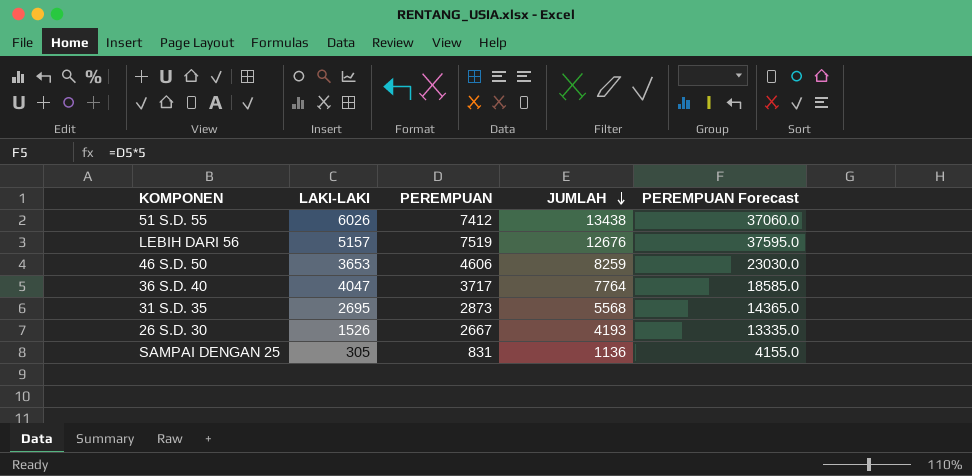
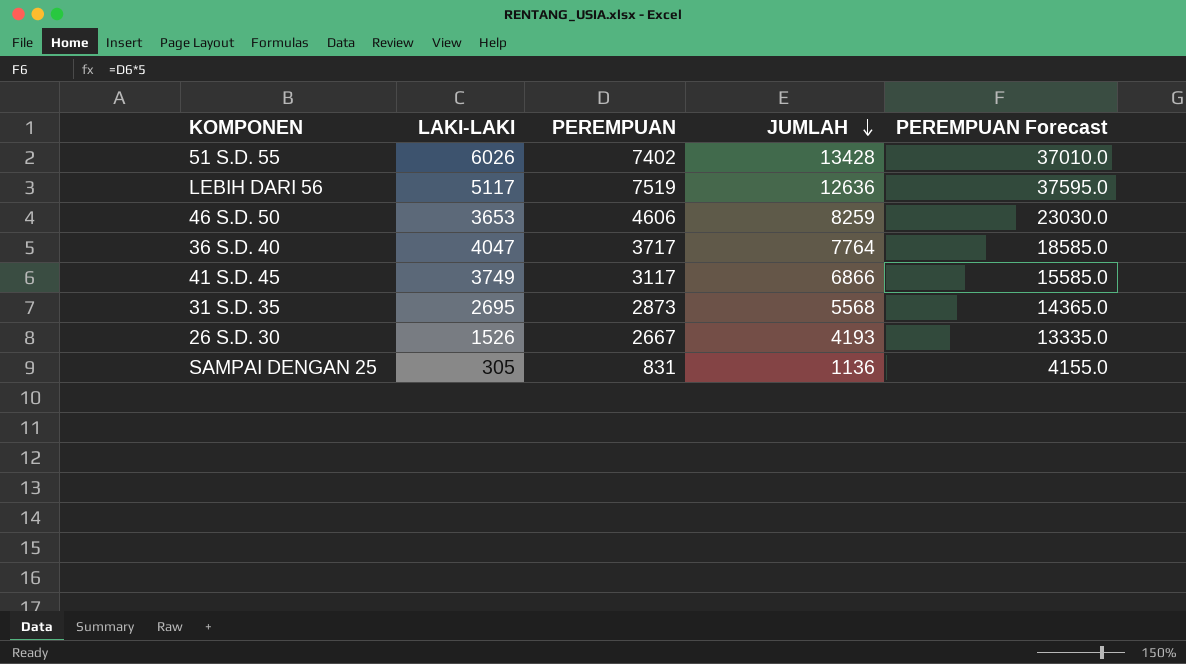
51 S.D. 55 | PEREMPUAN: 7412 -> 7402
51 S.D. 55 | JUMLAH: 13438 -> 13428
51 S.D. 55 | PEREMPUAN Forecast: 37060.0 -> 37010.0
LEBIH DARI 56 | LAKI-LAKI: 5157 -> 5117
LEBIH DARI 56 | JUMLAH: 12676 -> 12636
row 41 S.D. 45: none -> 3749 | 3117 | 6866 | 15585.0

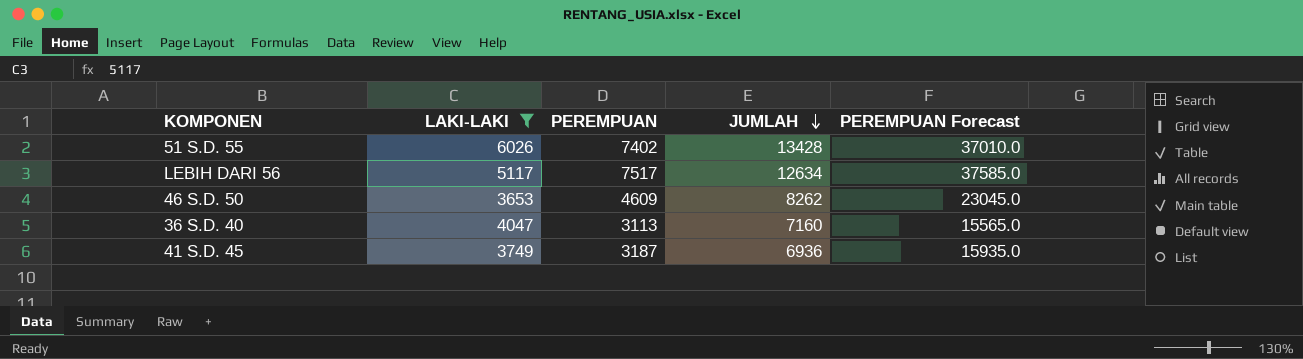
filter: none -> LAKI-LAKI >= 3653
LEBIH DARI 56 | PEREMPUAN: 7519 -> 7517
LEBIH DARI 56 | JUMLAH: 12636 -> 12634
LEBIH DARI 56 | PEREMPUAN Forecast: 37595.0 -> 37585.0
46 S.D. 50 | PEREMPUAN: 4606 -> 4609
46 S.D. 50 | JUMLAH: 8259 -> 8262
46 S.D. 50 | PEREMPUAN Forecast: 23030.0 -> 23045.0
36 S.D. 40 | PEREMPUAN: 3717 -> 3113
36 S.D. 40 | JUMLAH: 7764 -> 7160
36 S.D. 40 | PEREMPUAN Forecast: 18585.0 -> 15565.0
41 S.D. 45 | PEREMPUAN: 3117 -> 3187
41 S.D. 45 | JUMLAH: 6866 -> 6936
41 S.D. 45 | PEREMPUAN Forecast: 15585.0 -> 15935.0

